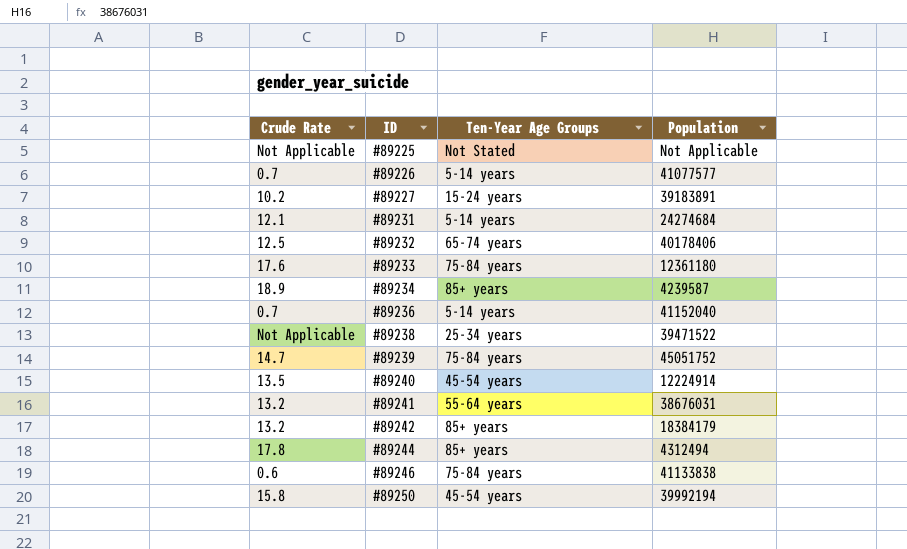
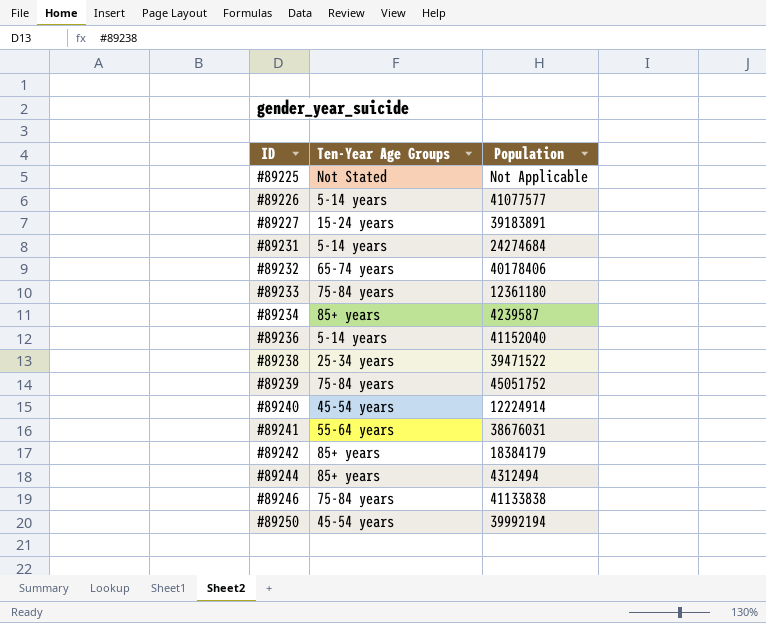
column Crude Rate | position: 1 -> none

